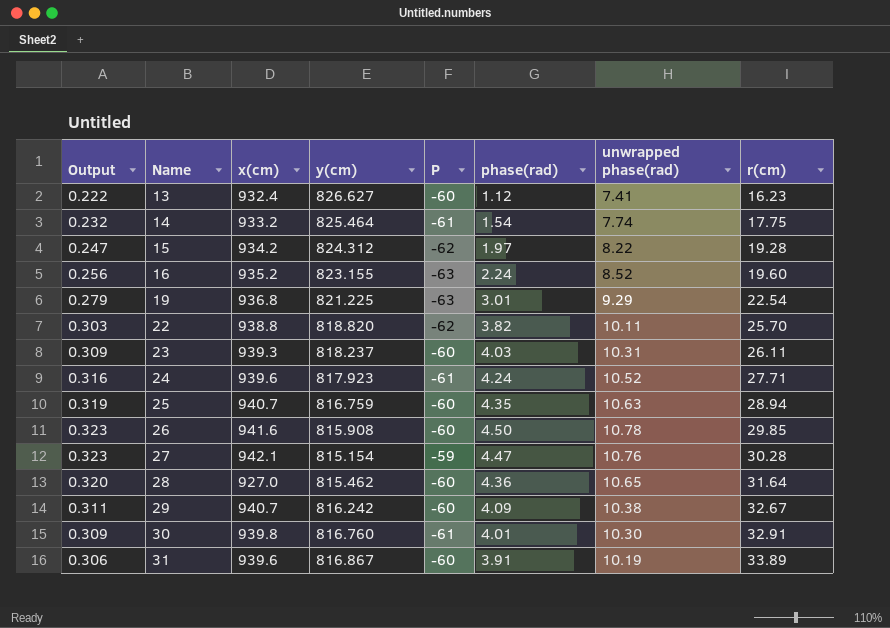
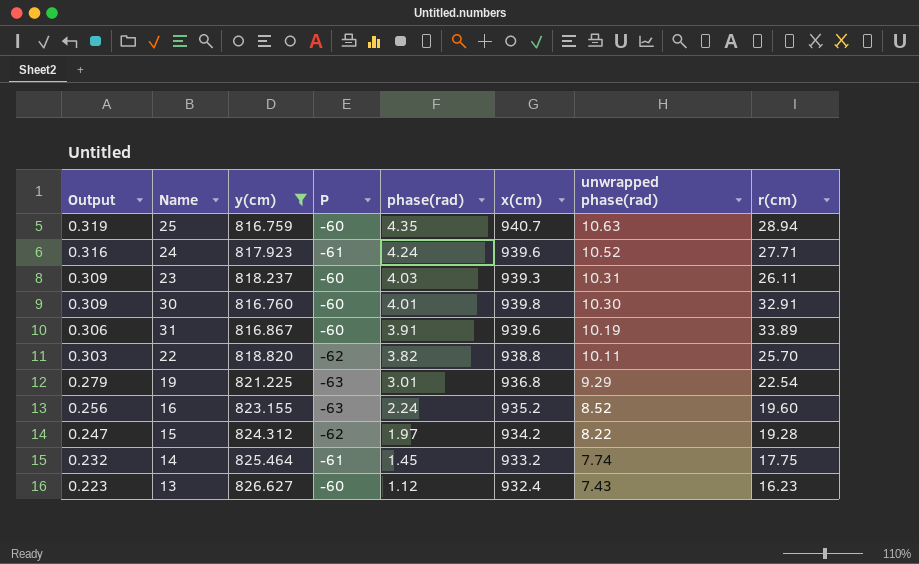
filter: none -> y(cm) >= 816.759
row order: Name ascending -> Output descending
column x(cm) | position: 3 -> 6
30 | P: -61 -> -60
14 | phase(rad): 1.54 -> 1.45
13 | Output: 0.222 -> 0.223
13 | unwrapped phase(rad): 7.41 -> 7.43

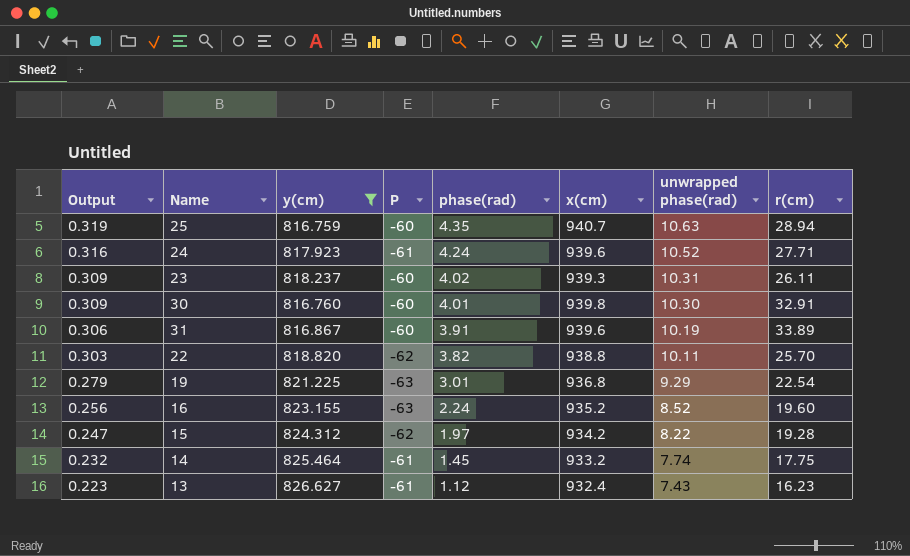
23 | phase(rad): 4.03 -> 4.02
13 | P: -60 -> -61

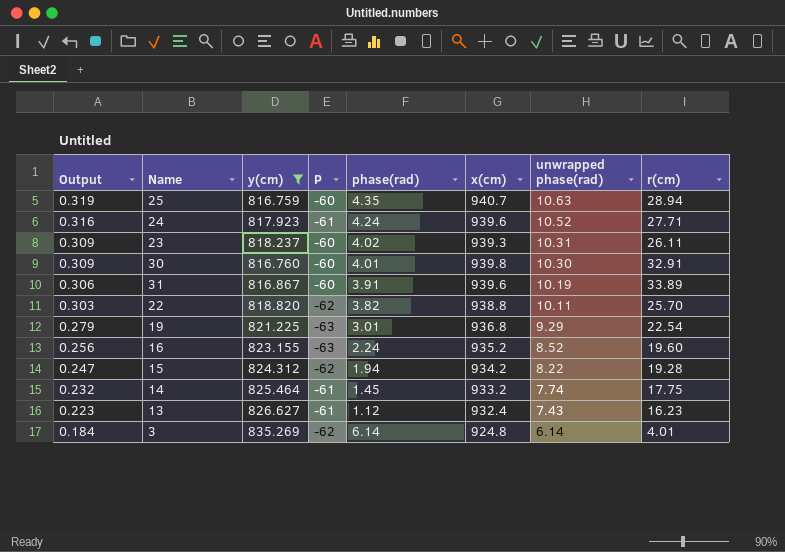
15 | phase(rad): 1.97 -> 1.94
row 3: none -> 0.184 | 835.269 | -62 | 6.14 | 924.8 | 6.14 | 4.01

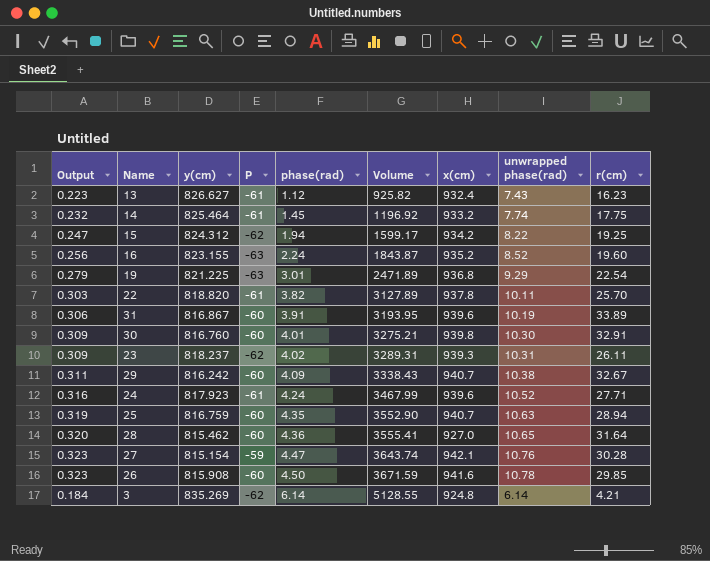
filter: y(cm) >= 816.759 -> none
row order: Output descending -> phase(rad) ascending
column Volume | formula: none -> [y(cm)] * [phase(rad)]
15 | r(cm): 19.28 -> 19.25
22 | P: -62 -> -61
22 | x(cm): 938.8 -> 937.8
23 | P: -60 -> -62
3 | r(cm): 4.01 -> 4.21

